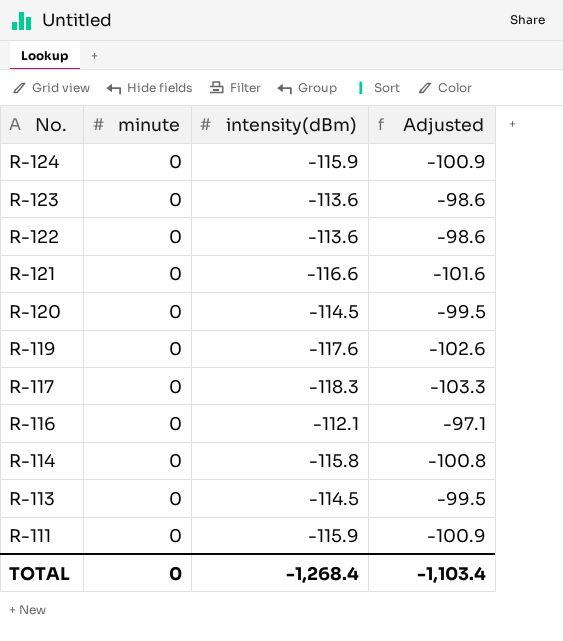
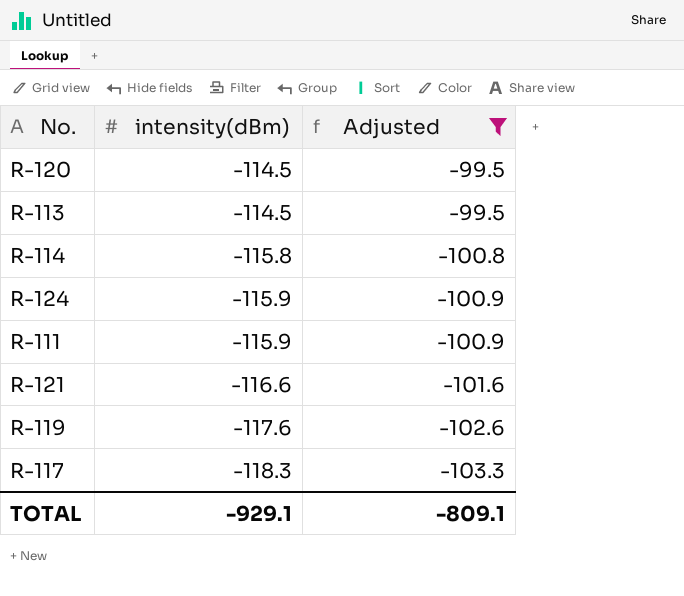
filter: none -> Adjusted <= -99.5
row order: No. descending -> intensity(dBm) descending
column minute | position: 2 -> none
TOTAL | intensity(dBm): -1,268.4 -> -929.1
TOTAL | Adjusted: -1,103.4 -> -809.1

